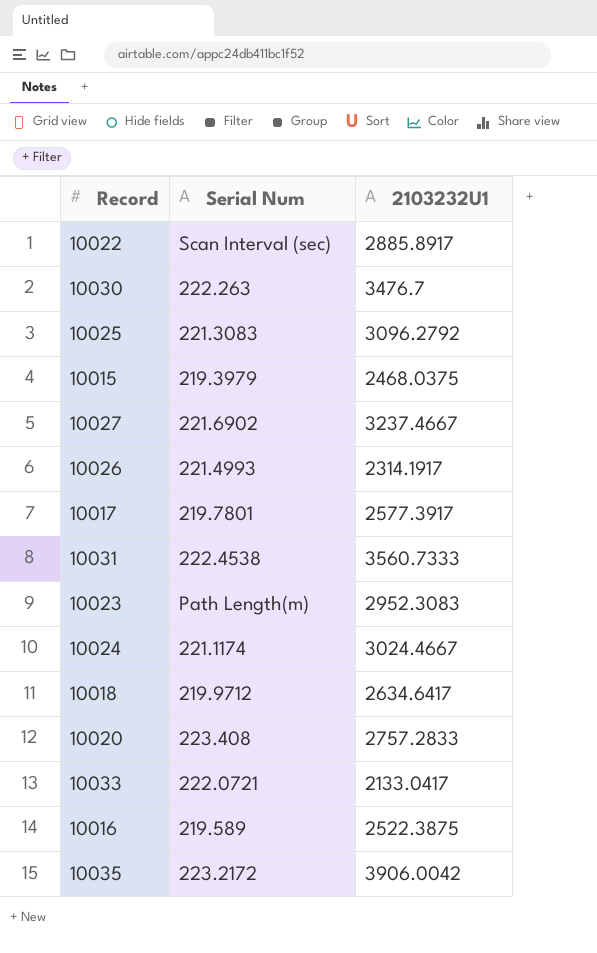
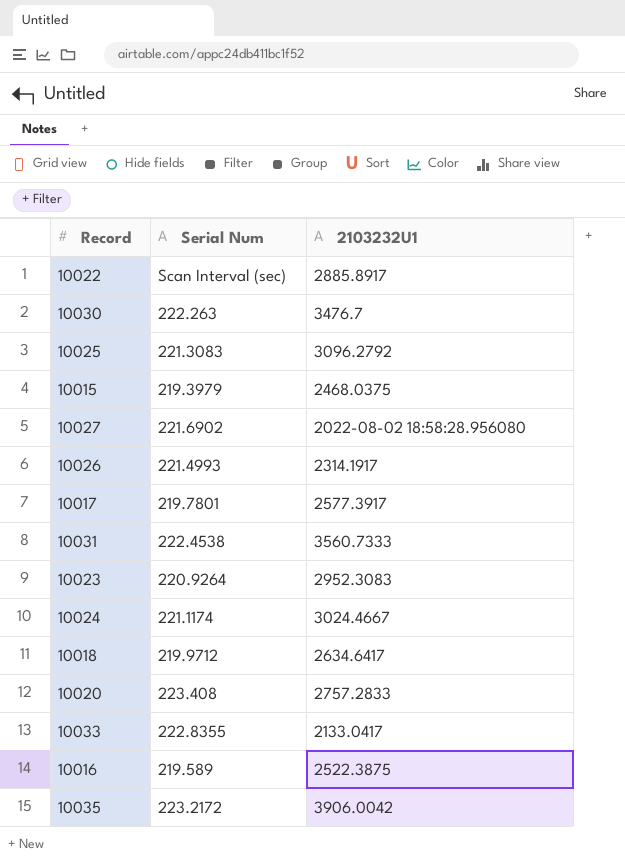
10027 | 2103232U1: 3237.4667 -> 2022-08-02 18:58:28.956080
10023 | Serial Num: Path Length(m) -> 220.9264
10033 | Serial Num: 222.0721 -> 222.8355

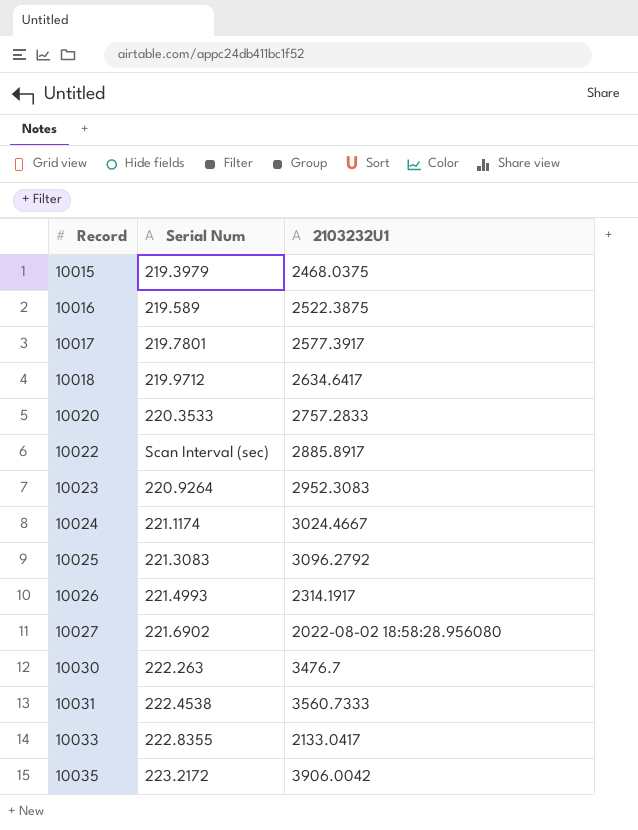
row order: none -> Record ascending
10020 | Serial Num: 223.408 -> 220.3533

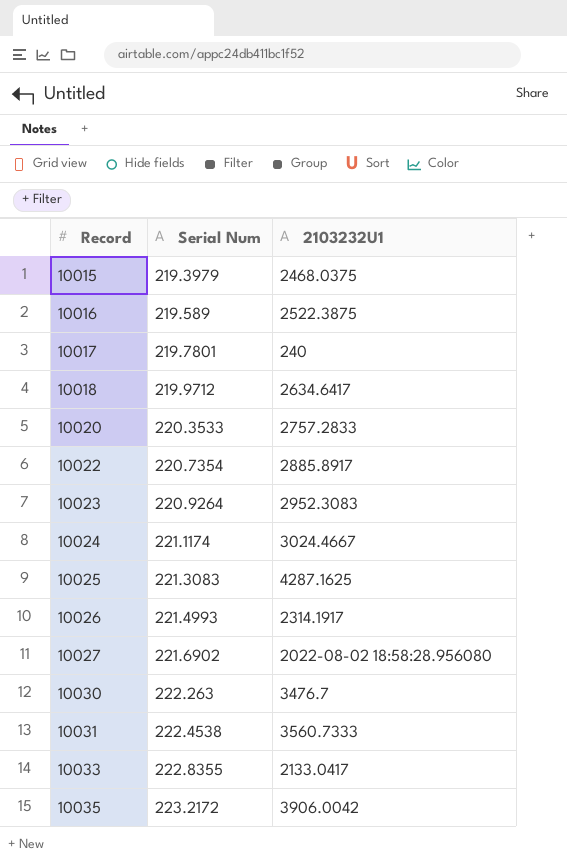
10017 | 2103232U1: 2577.3917 -> 240
10022 | Serial Num: Scan Interval (sec) -> 220.7354
10025 | 2103232U1: 3096.2792 -> 4287.1625

